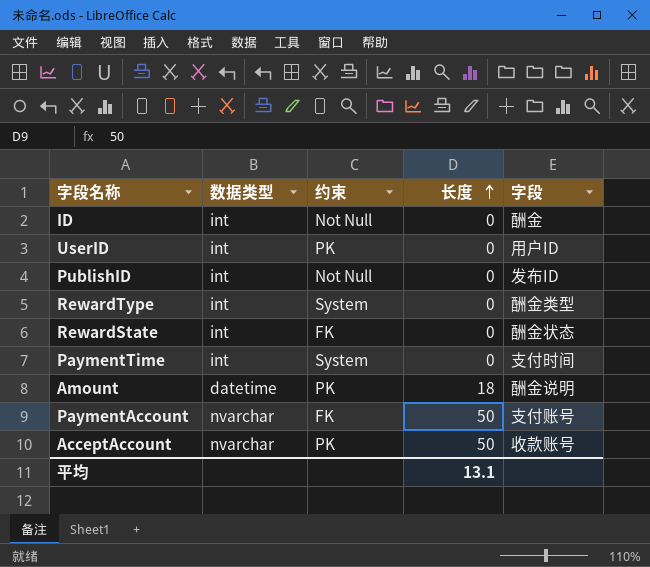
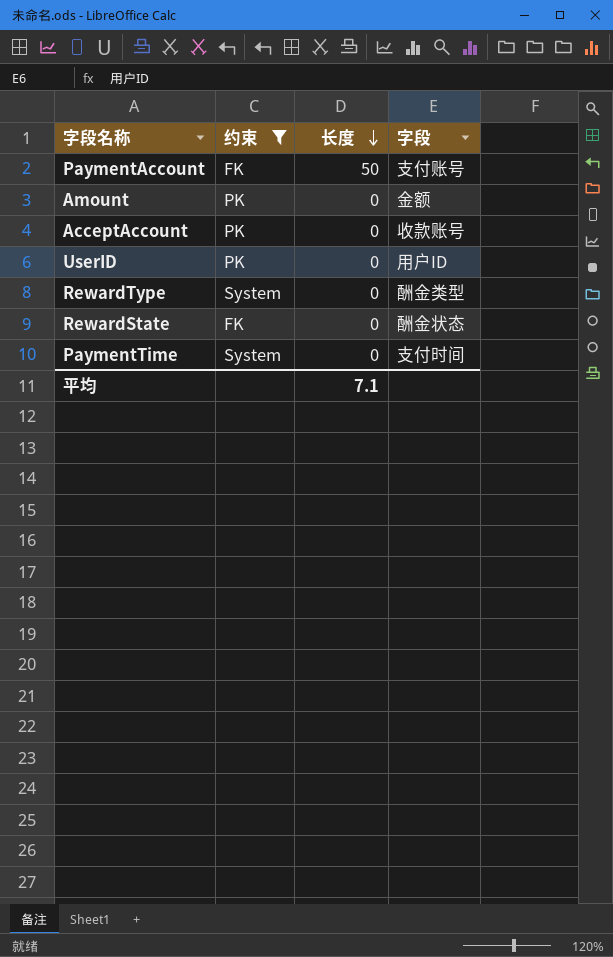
filter: none -> 约束 != Not Null
row order: 长度 ascending -> 长度 descending
column 数据类型 | position: 2 -> none
Amount | 长度: 18 -> 0
Amount | 字段: 酬金说明 -> 金额
AcceptAccount | 长度: 50 -> 0
平均 | 长度: 13.1 -> 7.1

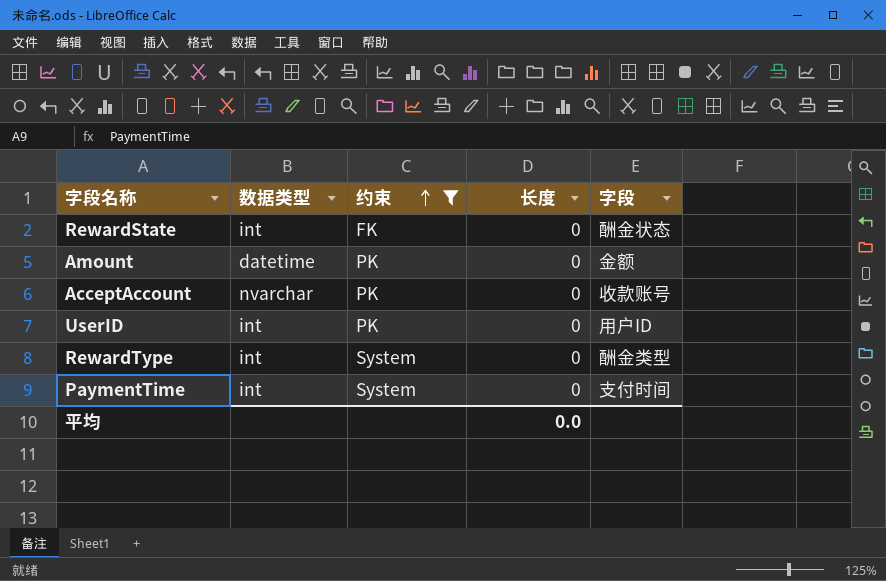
row order: 长度 descending -> 约束 ascending
column 数据类型 | position: none -> 2
row PaymentAccount: FK | 50 | 支付账号 -> none
平均 | 长度: 7.1 -> 0.0

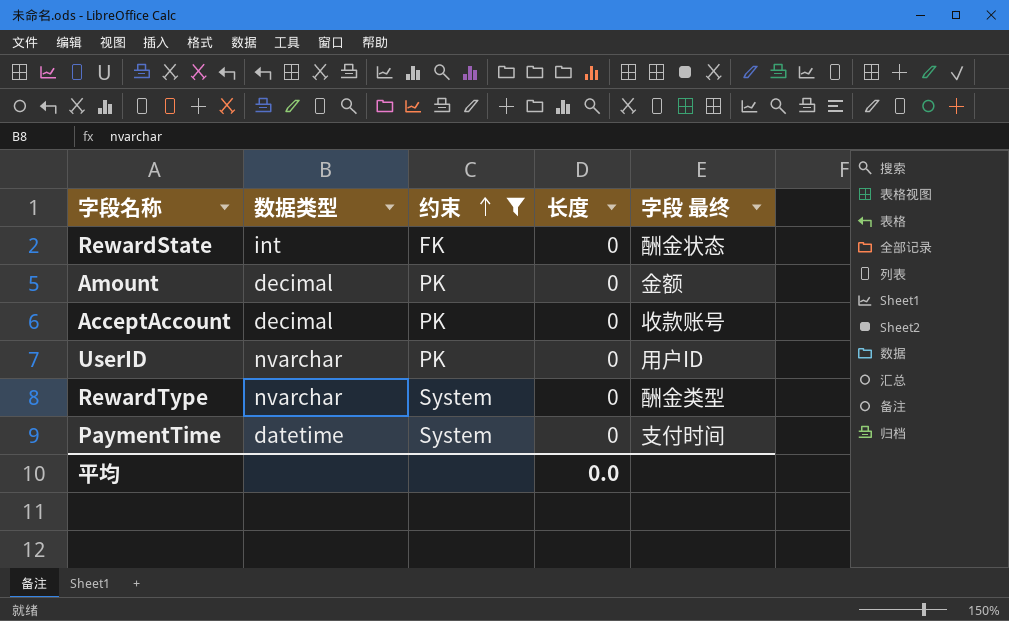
column name: 字段 -> 字段 最终
Amount | 数据类型: datetime -> decimal
AcceptAccount | 数据类型: nvarchar -> decimal
UserID | 数据类型: int -> nvarchar
RewardType | 数据类型: int -> nvarchar
PaymentTime | 数据类型: int -> datetime

